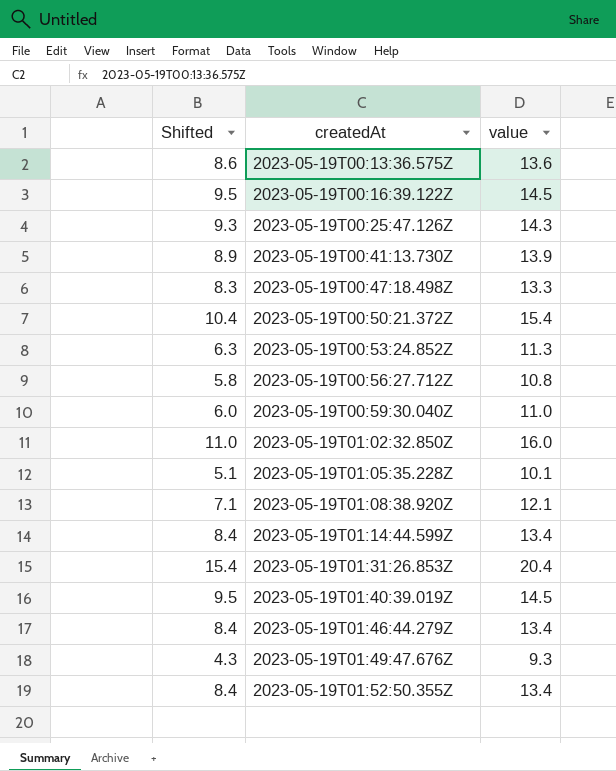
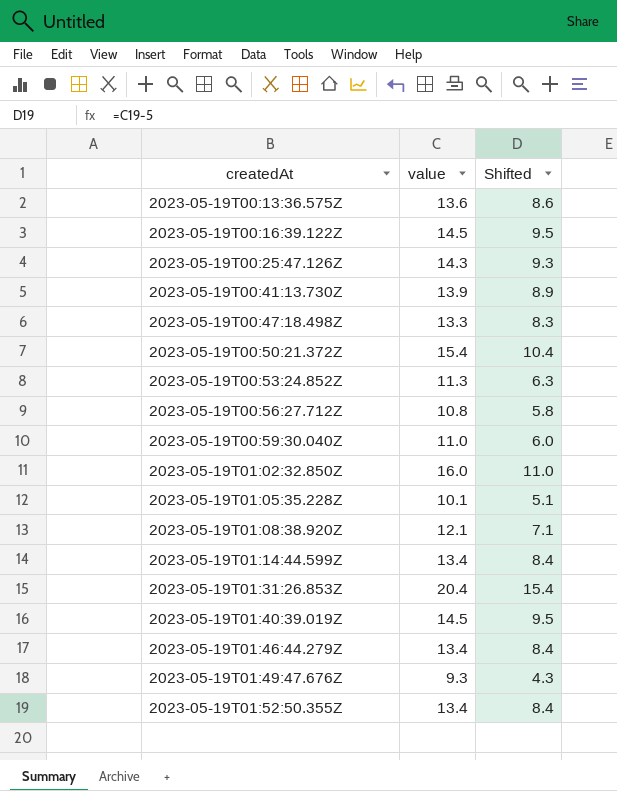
column Shifted | position: 1 -> 3

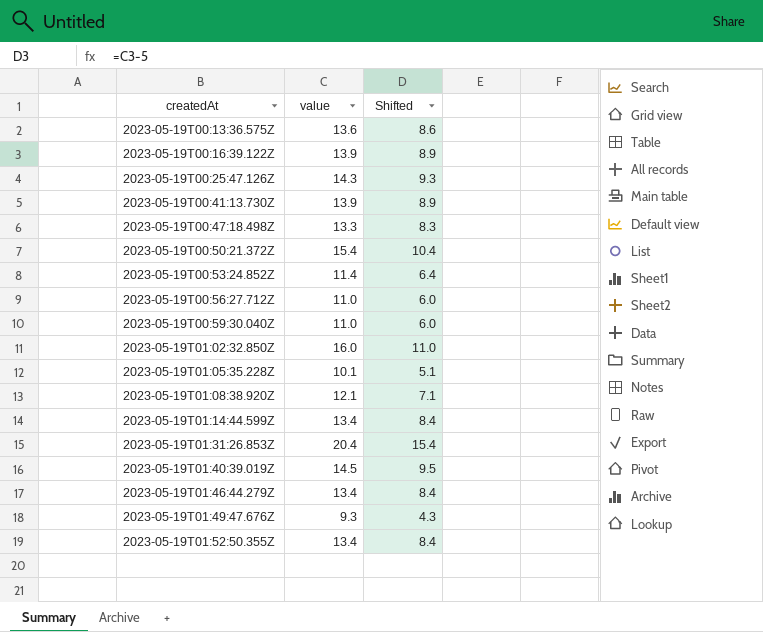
2023-05-19T00:16:39.122Z | value: 14.5 -> 13.9
2023-05-19T00:16:39.122Z | Shifted: 9.5 -> 8.9
2023-05-19T00:53:24.852Z | value: 11.3 -> 11.4
2023-05-19T00:53:24.852Z | Shifted: 6.3 -> 6.4
2023-05-19T00:56:27.712Z | value: 10.8 -> 11.0
2023-05-19T00:56:27.712Z | Shifted: 5.8 -> 6.0

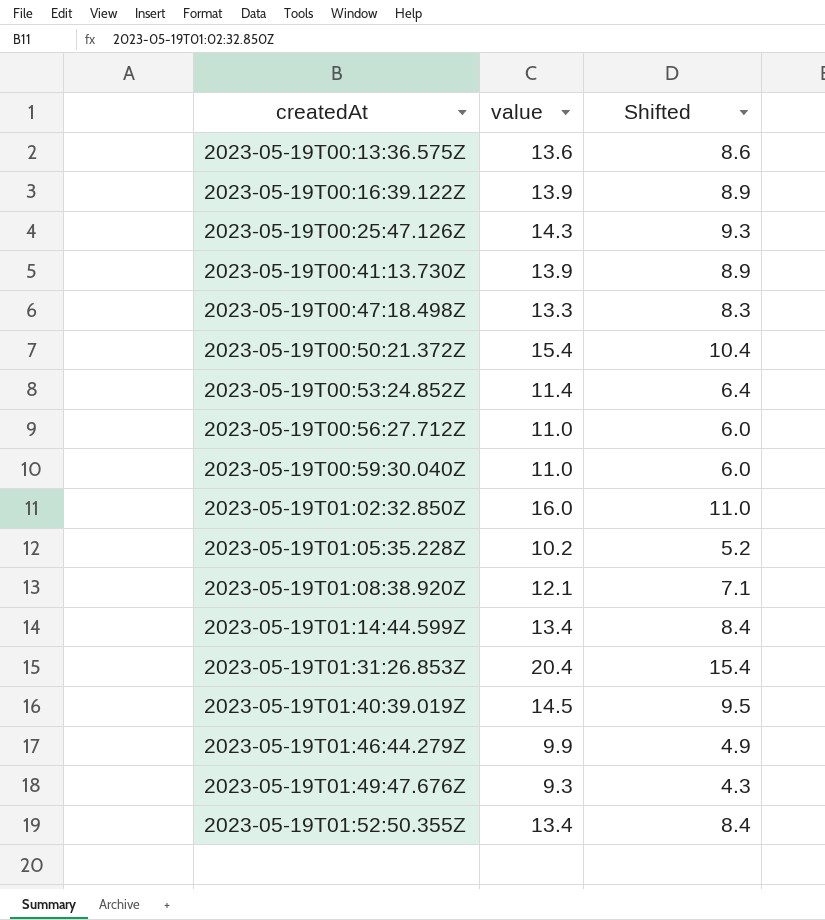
2023-05-19T01:05:35.228Z | value: 10.1 -> 10.2
2023-05-19T01:05:35.228Z | Shifted: 5.1 -> 5.2
2023-05-19T01:46:44.279Z | value: 13.4 -> 9.9
2023-05-19T01:46:44.279Z | Shifted: 8.4 -> 4.9

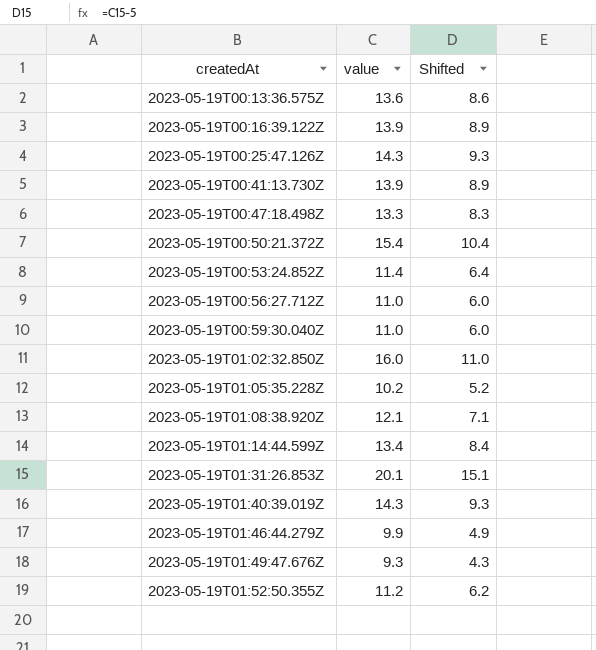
2023-05-19T01:31:26.853Z | value: 20.4 -> 20.1
2023-05-19T01:31:26.853Z | Shifted: 15.4 -> 15.1
2023-05-19T01:40:39.019Z | value: 14.5 -> 14.3
2023-05-19T01:40:39.019Z | Shifted: 9.5 -> 9.3
2023-05-19T01:52:50.355Z | value: 13.4 -> 11.2
2023-05-19T01:52:50.355Z | Shifted: 8.4 -> 6.2

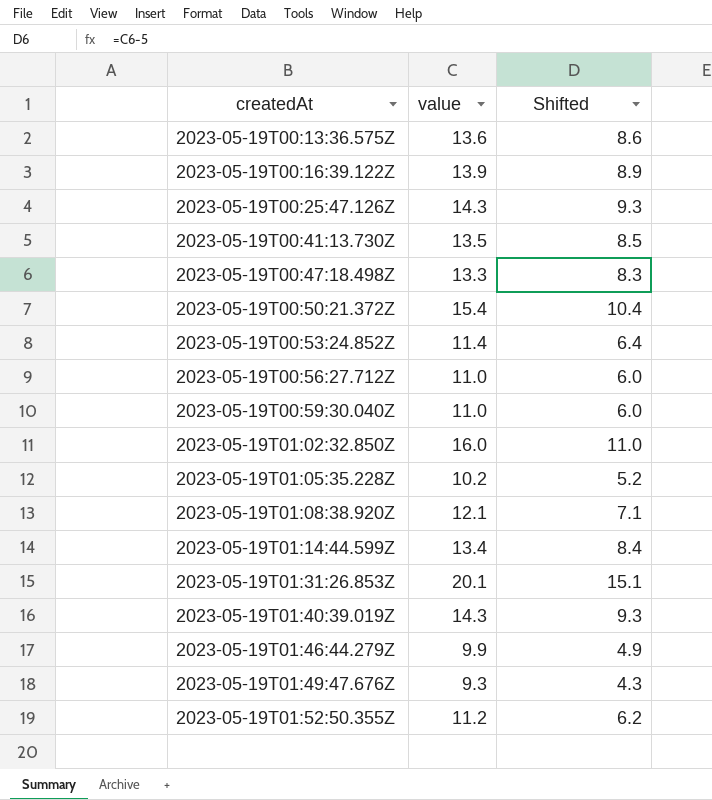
2023-05-19T00:41:13.730Z | value: 13.9 -> 13.5
2023-05-19T00:41:13.730Z | Shifted: 8.9 -> 8.5

